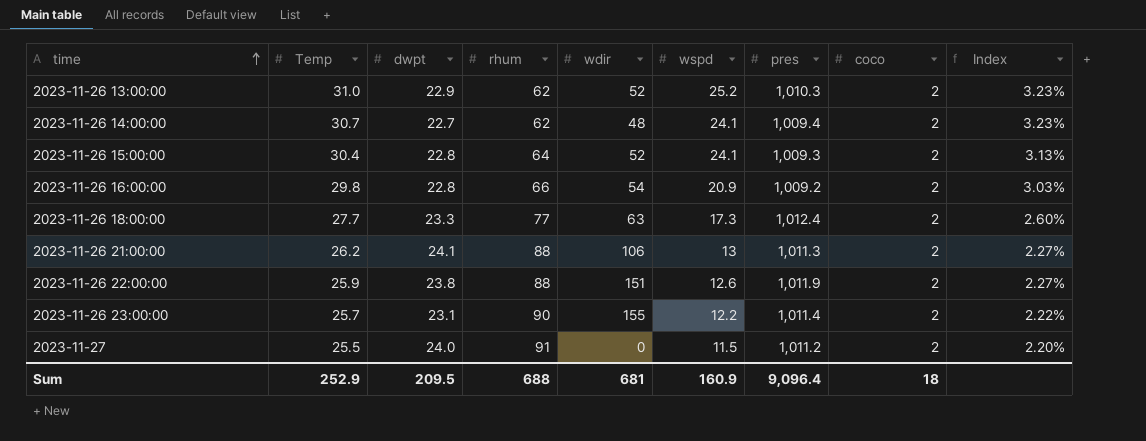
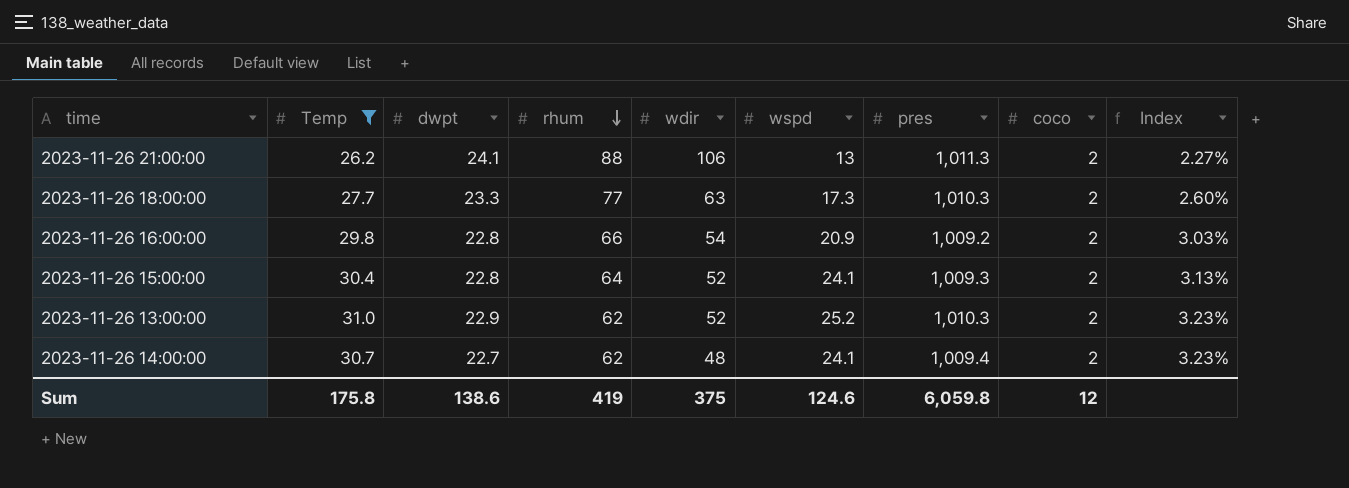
filter: none -> Temp >= 26.2
row order: time ascending -> rhum descending
2023-11-26 18:00:00 | pres: 1,012.4 -> 1,010.3
Sum | Temp: 252.9 -> 175.8
Sum | dwpt: 209.5 -> 138.6
Sum | rhum: 688 -> 419
Sum | wdir: 681 -> 375
Sum | wspd: 160.9 -> 124.6
Sum | pres: 9,096.4 -> 6,059.8
Sum | coco: 18 -> 12

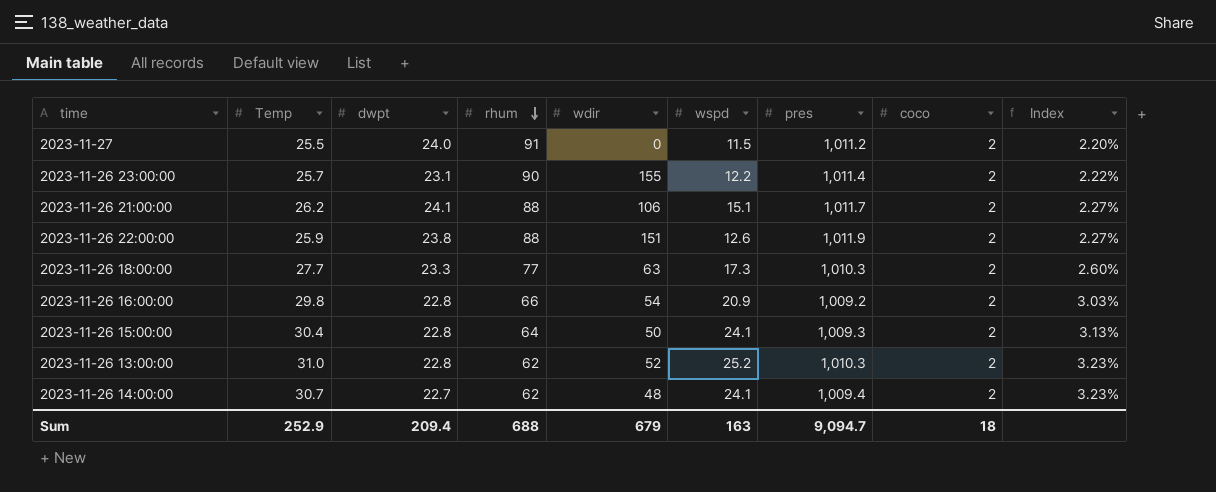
filter: Temp >= 26.2 -> none
2023-11-26 21:00:00 | wspd: 13 -> 15.1
2023-11-26 21:00:00 | pres: 1,011.3 -> 1,011.7
2023-11-26 15:00:00 | wdir: 52 -> 50
2023-11-26 13:00:00 | dwpt: 22.9 -> 22.8
Sum | Temp: 175.8 -> 252.9
Sum | dwpt: 138.6 -> 209.4
Sum | rhum: 419 -> 688
Sum | wdir: 375 -> 679
Sum | wspd: 124.6 -> 163
Sum | pres: 6,059.8 -> 9,094.7
Sum | coco: 12 -> 18

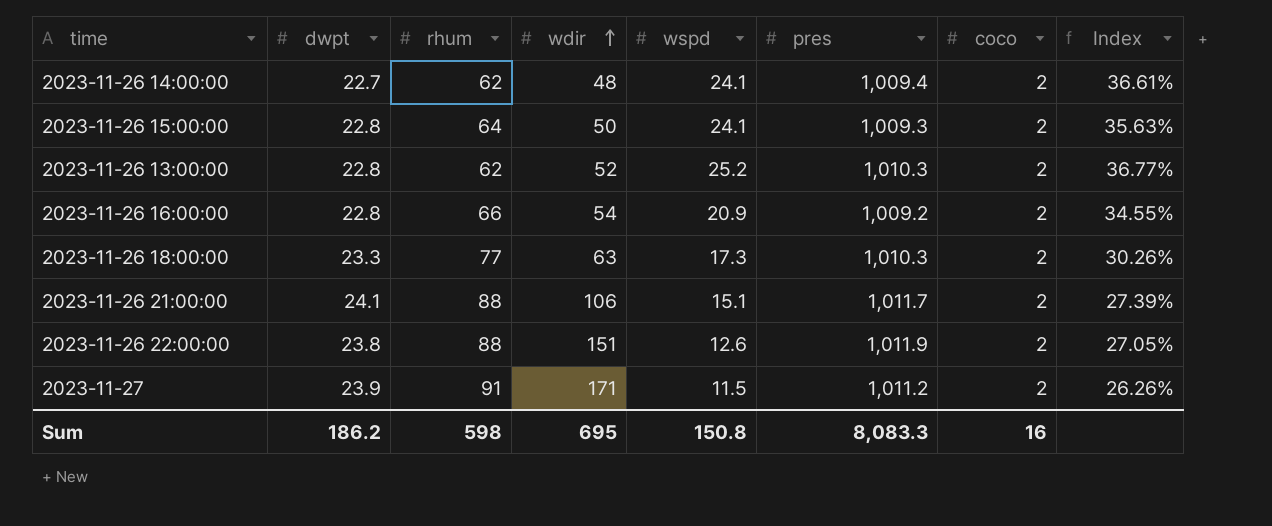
row order: rhum descending -> wdir ascending
column Temp | position: 2 -> none
column Index | formula: [coco] / [rhum] -> [dwpt] / [rhum]
row 2023-11-26 23:00:00: 25.7 | 23.1 | 90 | 155 | 12.2 | 1,011.4 | 2 | 2.22% -> none
2023-11-27 | dwpt: 24.0 -> 23.9
2023-11-27 | wdir: 0 -> 171
Sum | dwpt: 209.4 -> 186.2
Sum | rhum: 688 -> 598
Sum | wdir: 679 -> 695
Sum | wspd: 163 -> 150.8
Sum | pres: 9,094.7 -> 8,083.3
Sum | coco: 18 -> 16

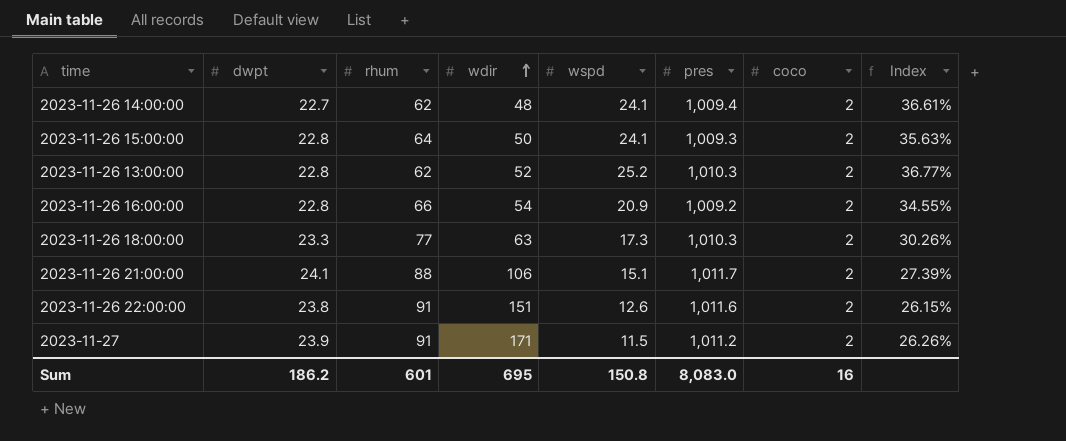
2023-11-26 22:00:00 | rhum: 88 -> 91
2023-11-26 22:00:00 | pres: 1,011.9 -> 1,011.6
2023-11-26 22:00:00 | Index: 27.05% -> 26.15%
Sum | rhum: 598 -> 601
Sum | pres: 8,083.3 -> 8,083.0

